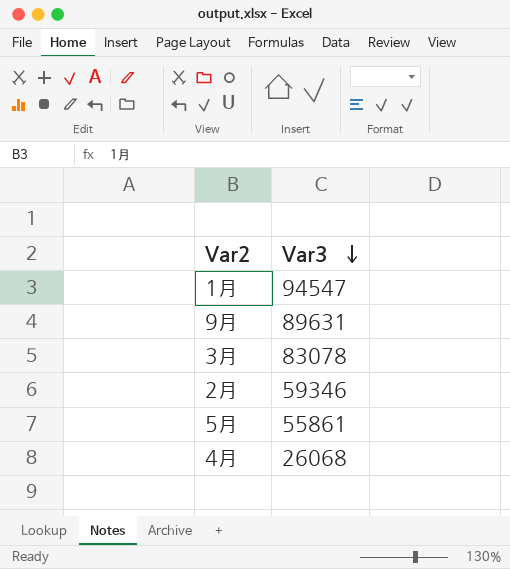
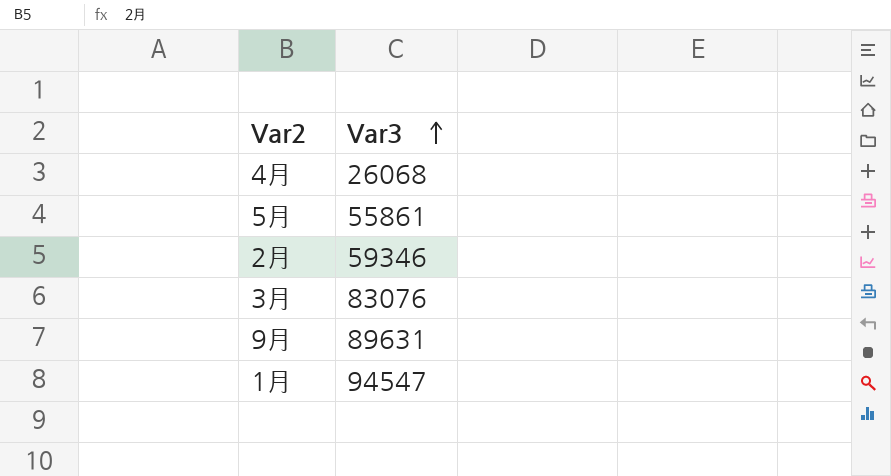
row order: Var3 descending -> Var3 ascending
3月 | Var3: 83078 -> 83076

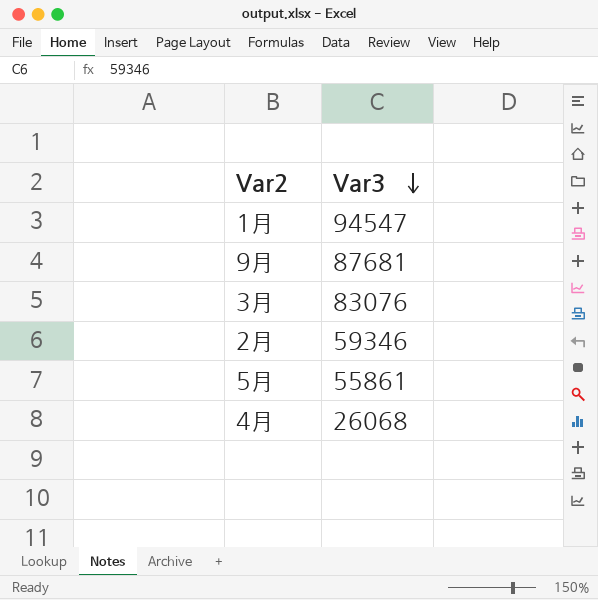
row order: Var3 ascending -> Var3 descending
9月 | Var3: 89631 -> 87681

